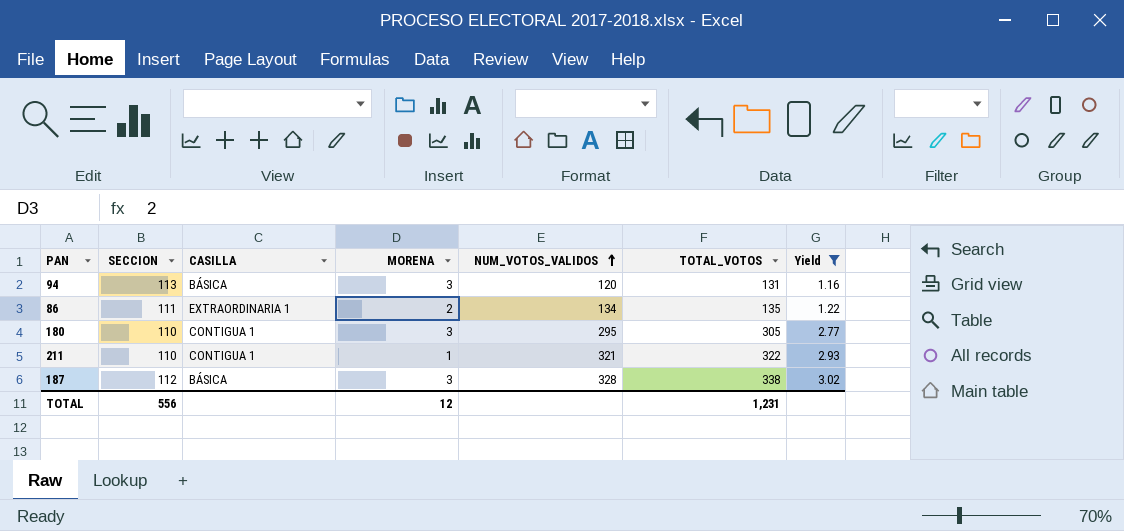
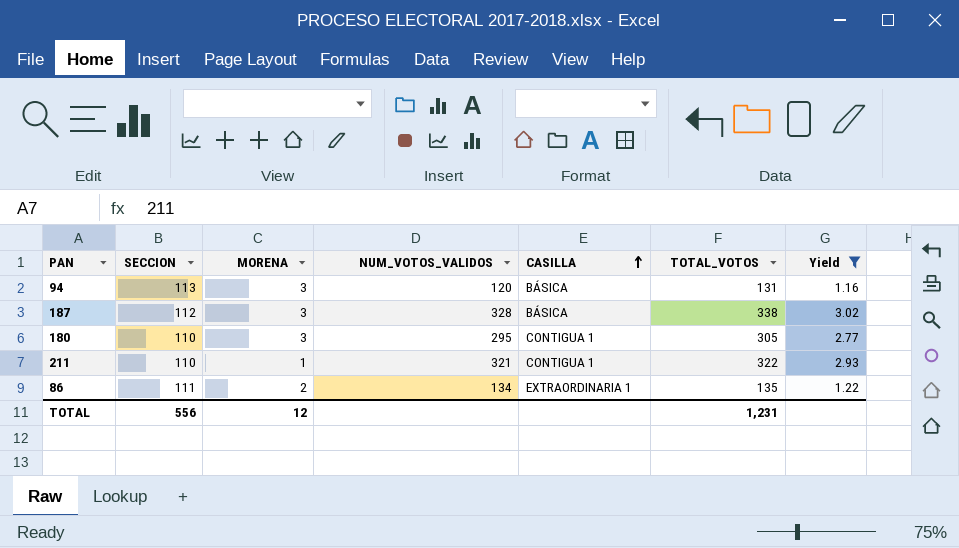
row order: NUM_VOTOS_VALIDOS ascending -> CASILLA ascending
column CASILLA | position: 3 -> 5

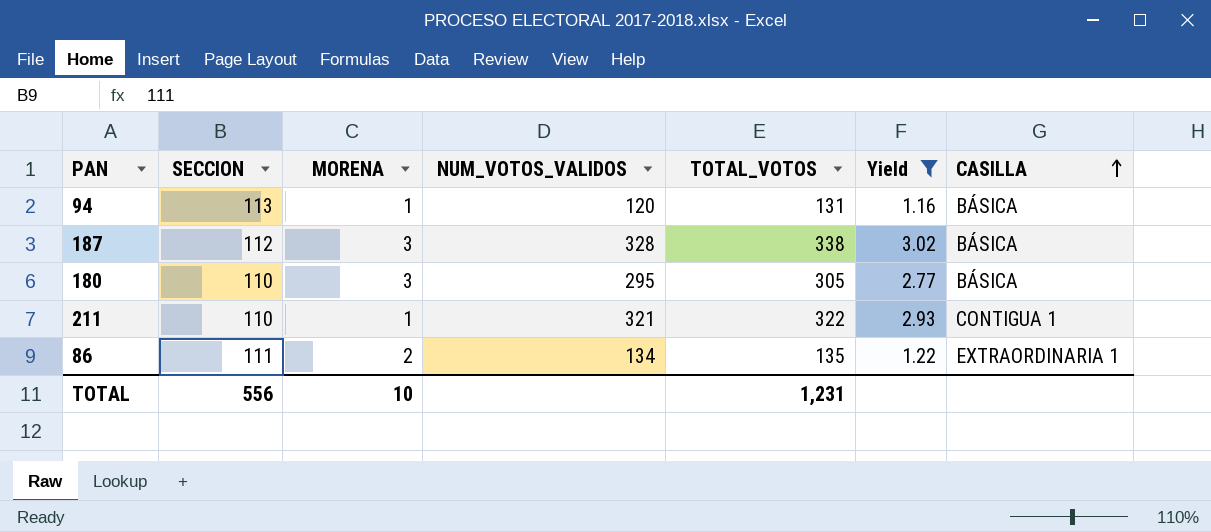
column CASILLA | position: 5 -> 7
94 | MORENA: 3 -> 1
180 | CASILLA: CONTIGUA 1 -> BÁSICA
TOTAL | MORENA: 12 -> 10

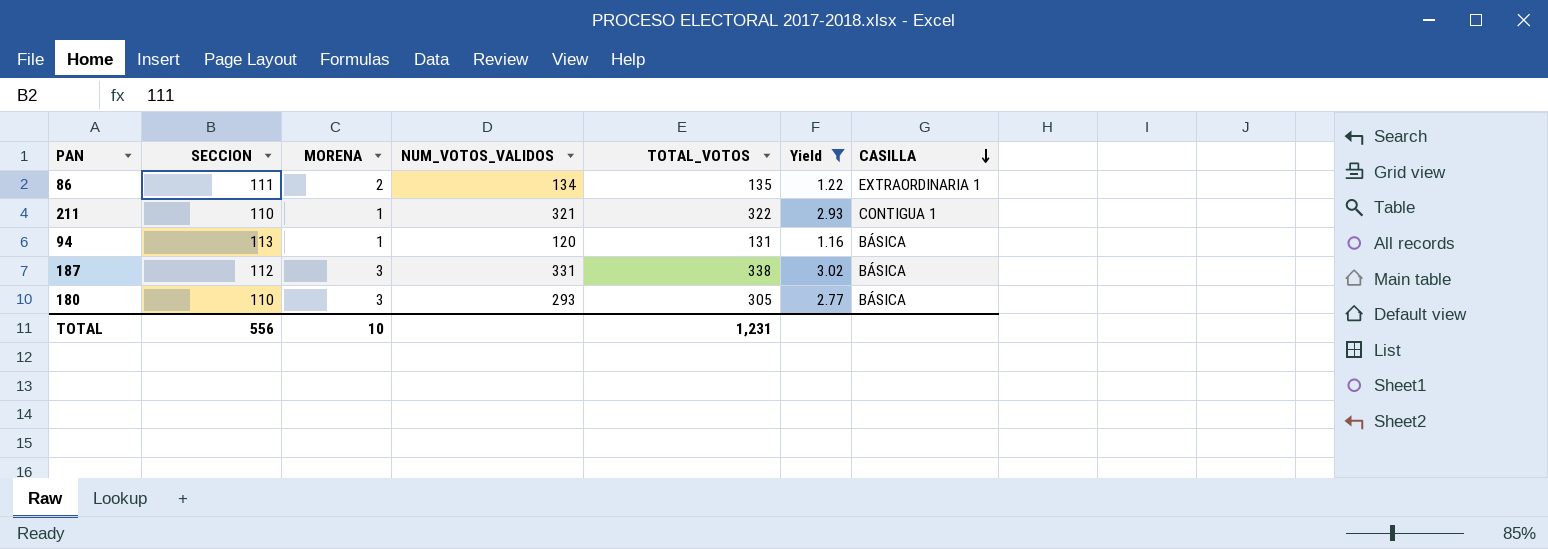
row order: CASILLA ascending -> CASILLA descending
187 | NUM_VOTOS_VALIDOS: 328 -> 331
180 | NUM_VOTOS_VALIDOS: 295 -> 293

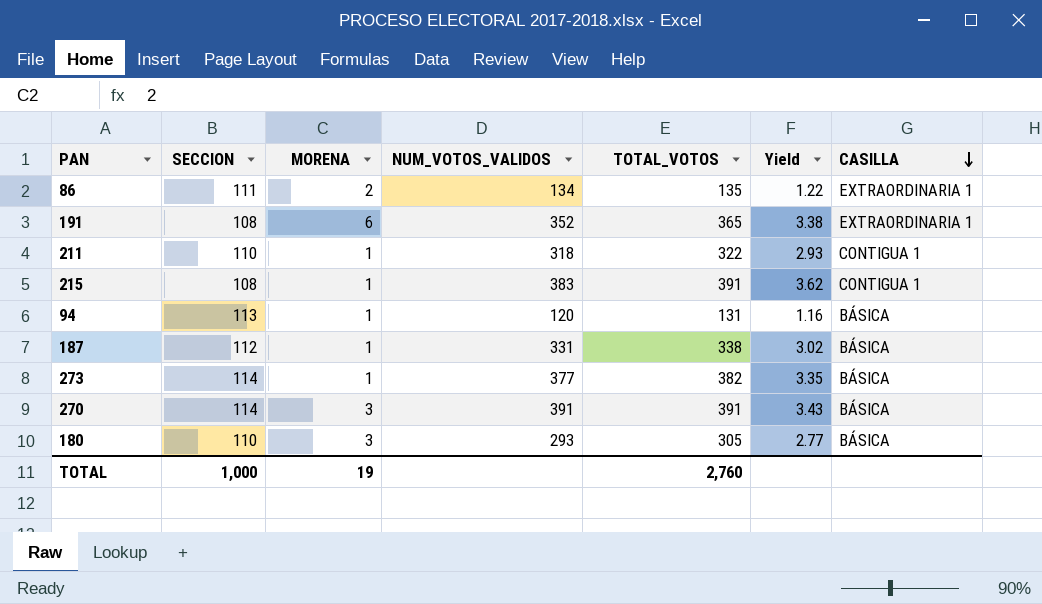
filter: Yield <= 3.02 -> none
211 | NUM_VOTOS_VALIDOS: 321 -> 318
187 | MORENA: 3 -> 1
TOTAL | SECCION: 556 -> 1,000
TOTAL | MORENA: 10 -> 19
TOTAL | TOTAL_VOTOS: 1,231 -> 2,760

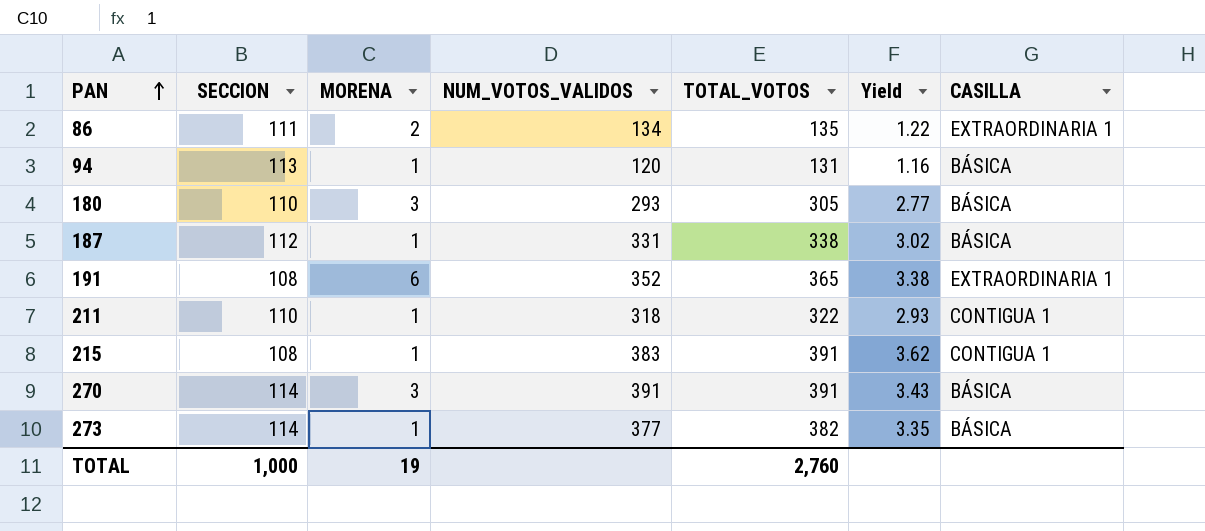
row order: CASILLA descending -> PAN ascending

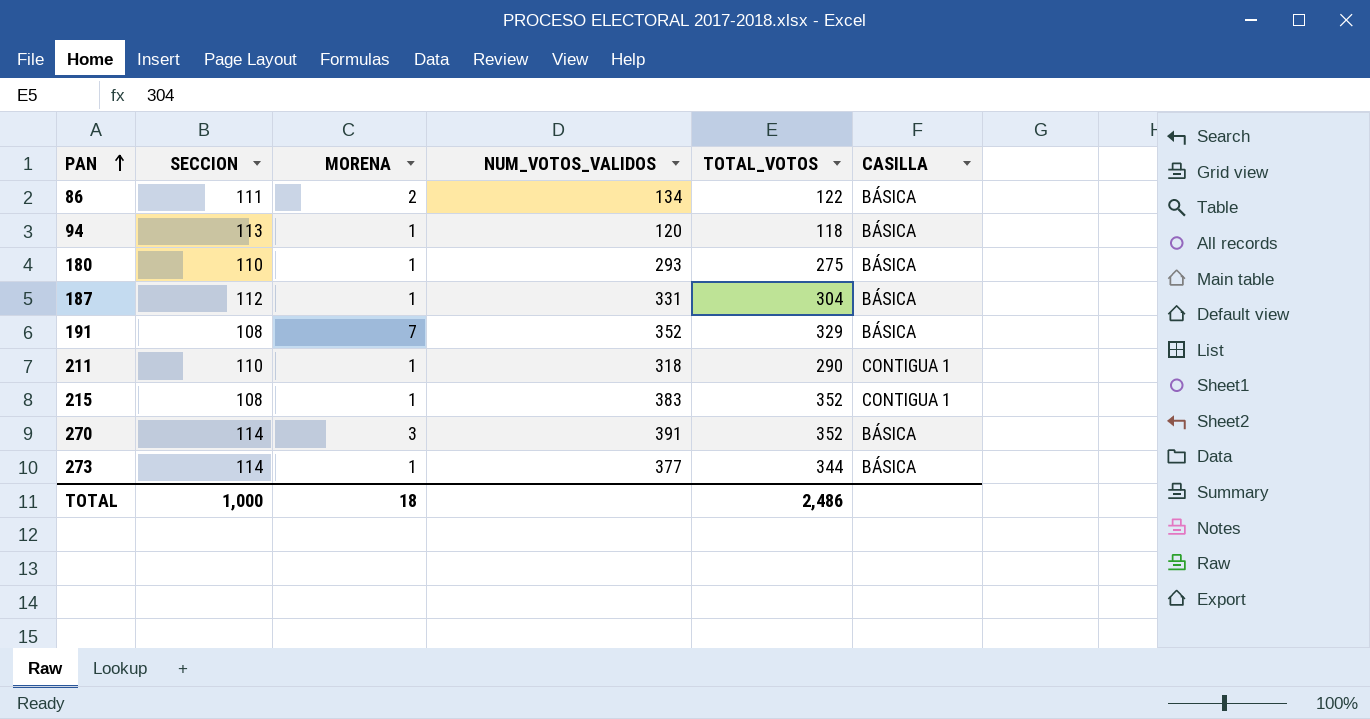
column Yield | formula: [TOTAL_VOTOS] / [SECCION] -> none
86 | TOTAL_VOTOS: 135 -> 122
86 | CASILLA: EXTRAORDINARIA 1 -> BÁSICA
94 | TOTAL_VOTOS: 131 -> 118
180 | MORENA: 3 -> 1
180 | TOTAL_VOTOS: 305 -> 275
187 | TOTAL_VOTOS: 338 -> 304
191 | MORENA: 6 -> 7
191 | TOTAL_VOTOS: 365 -> 329
191 | CASILLA: EXTRAORDINARIA 1 -> BÁSICA
211 | TOTAL_VOTOS: 322 -> 290
215 | TOTAL_VOTOS: 391 -> 352
270 | TOTAL_VOTOS: 391 -> 352
273 | TOTAL_VOTOS: 382 -> 344
TOTAL | MORENA: 19 -> 18
TOTAL | TOTAL_VOTOS: 2,760 -> 2,486

